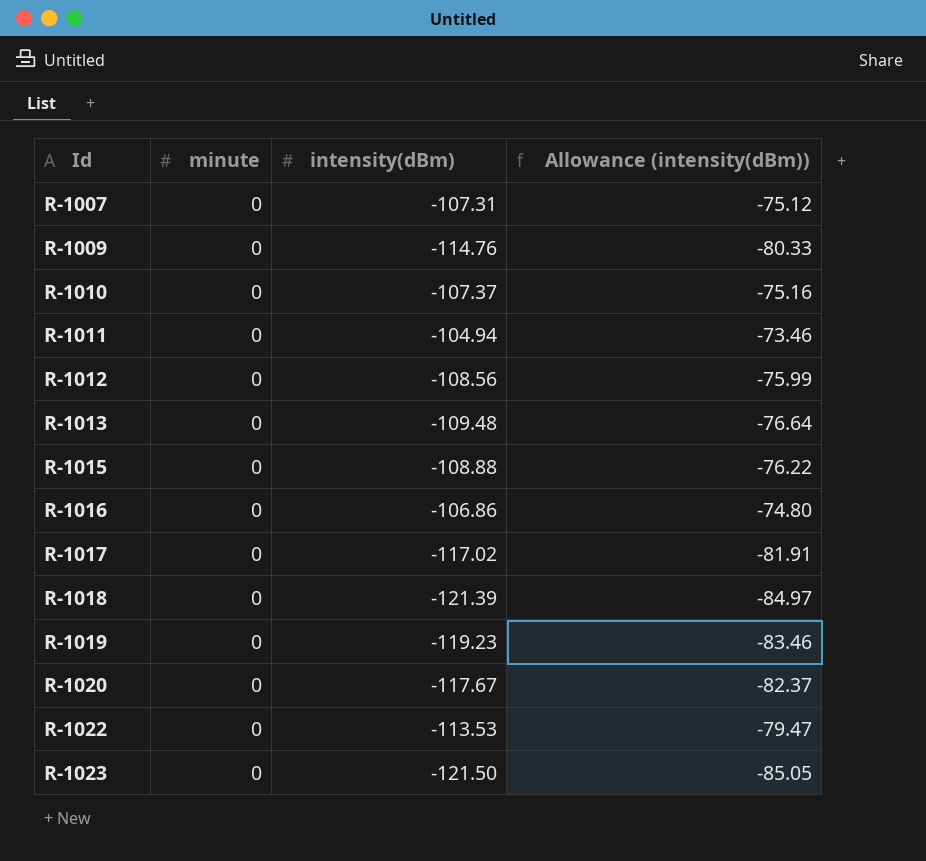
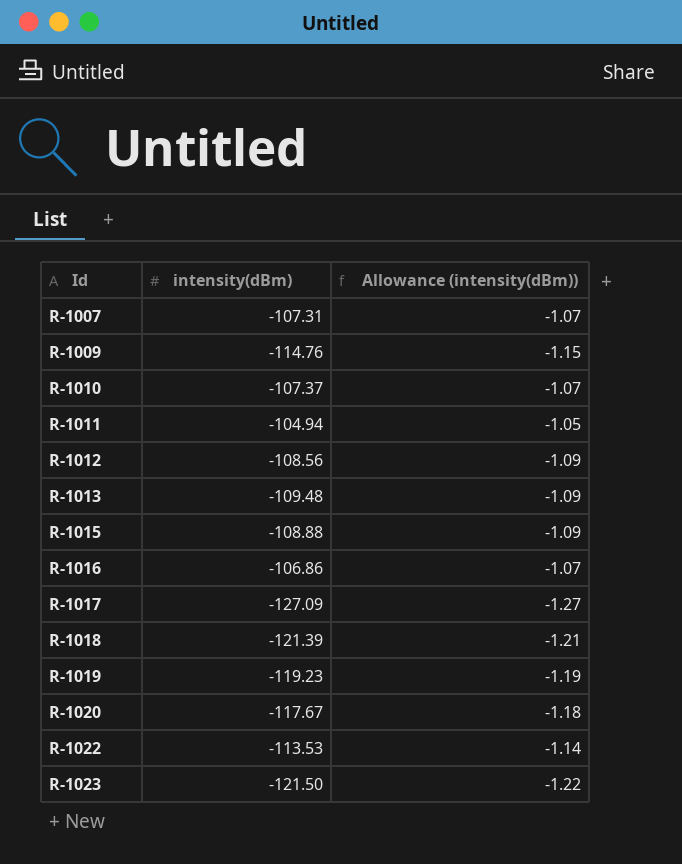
column minute | position: 2 -> none
column Allowance (intensity(dBm)) | formula: [intensity(dBm)] * 0.7 -> [intensity(dBm)] * 0.01
R-1017 | intensity(dBm): -117.02 -> -127.09

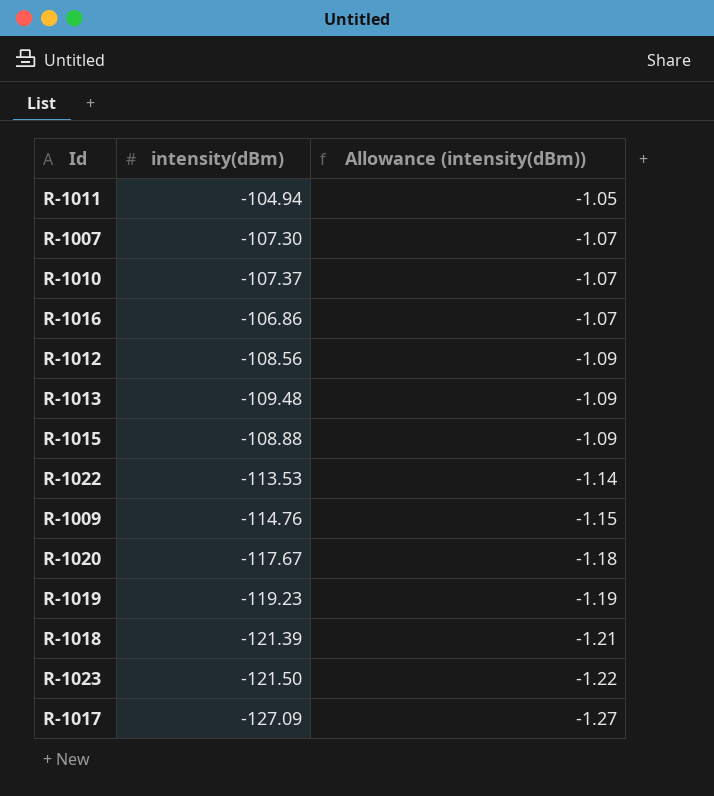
row order: Id ascending -> Allowance (intensity(dBm)) descending
R-1007 | intensity(dBm): -107.31 -> -107.30

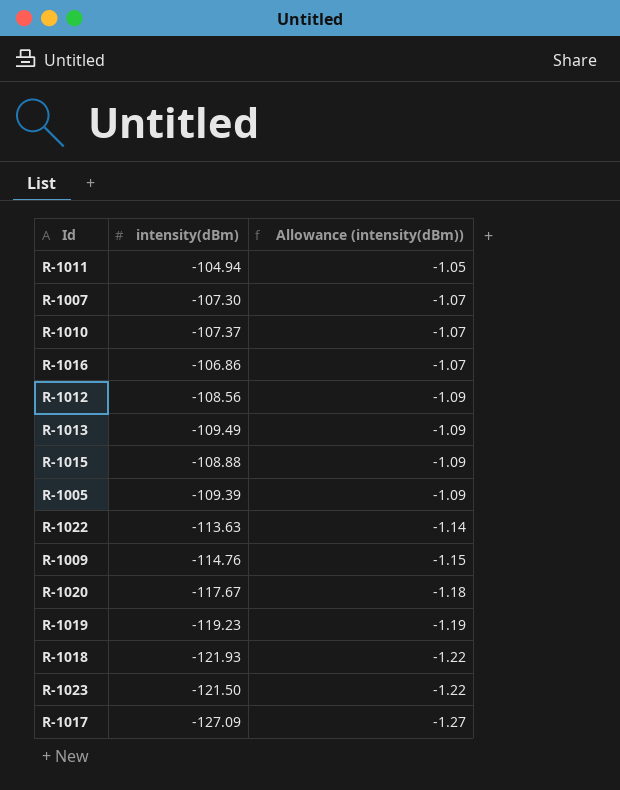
R-1013 | intensity(dBm): -109.48 -> -109.49
row R-1005: none -> -109.39 | -1.09
R-1022 | intensity(dBm): -113.53 -> -113.63
R-1018 | intensity(dBm): -121.39 -> -121.93
R-1018 | Allowance (intensity(dBm)): -1.21 -> -1.22

